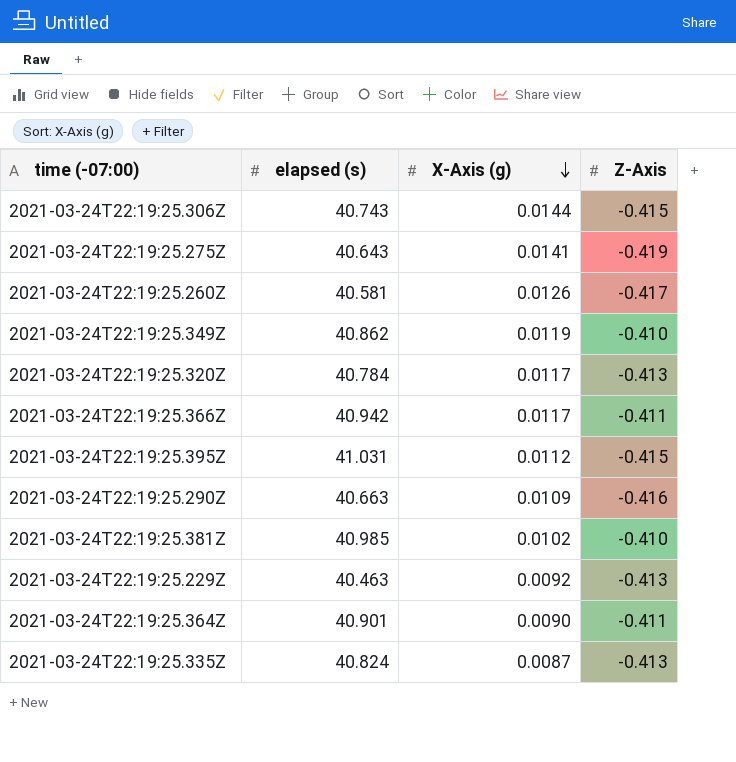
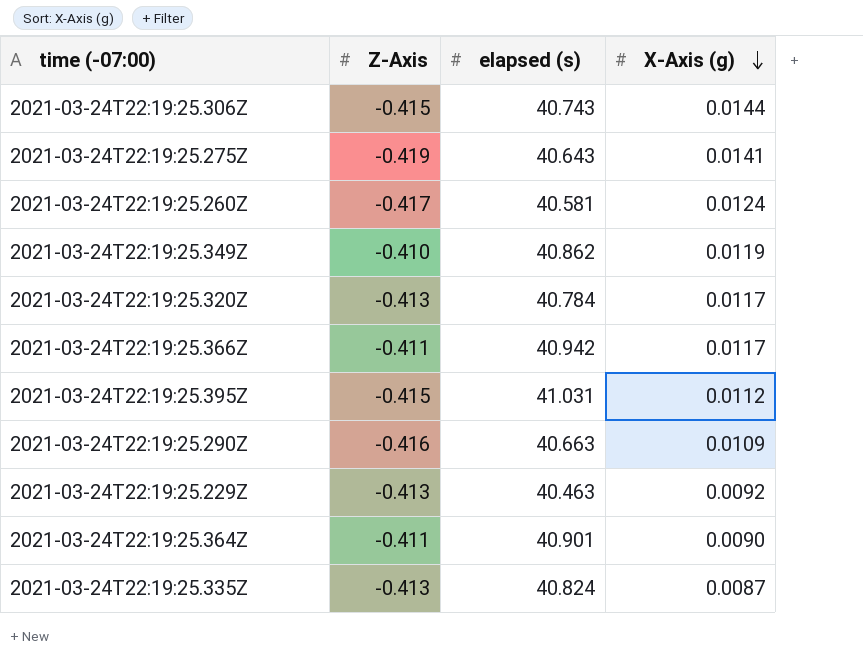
column Z-Axis | position: 4 -> 2
row 2021-03-24T22:19:25.381Z: 40.985 | 0.0102 | -0.410 -> none
2021-03-24T22:19:25.260Z | X-Axis (g): 0.0126 -> 0.0124

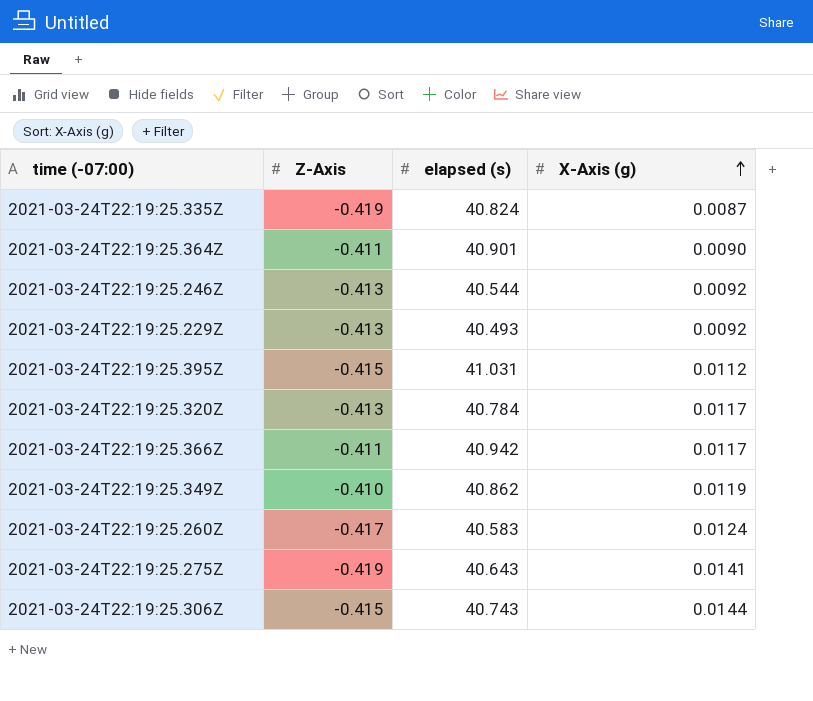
row order: X-Axis (g) descending -> X-Axis (g) ascending
row 2021-03-24T22:19:25.290Z: -0.416 | 40.663 | 0.0109 -> none
2021-03-24T22:19:25.335Z | Z-Axis: -0.413 -> -0.419
row 2021-03-24T22:19:25.246Z: none -> -0.413 | 40.544 | 0.0092
2021-03-24T22:19:25.229Z | elapsed (s): 40.463 -> 40.493
2021-03-24T22:19:25.260Z | elapsed (s): 40.581 -> 40.583

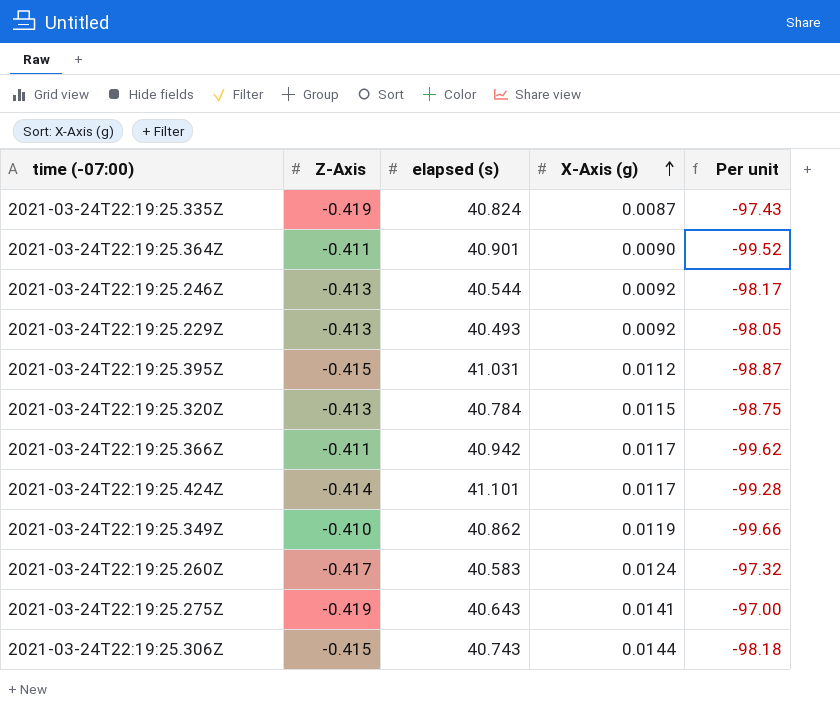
column Per unit | formula: none -> [elapsed (s)] / [Z-Axis]
2021-03-24T22:19:25.320Z | X-Axis (g): 0.0117 -> 0.0115
row 2021-03-24T22:19:25.424Z: none -> -0.414 | 41.101 | 0.0117 | -99.28

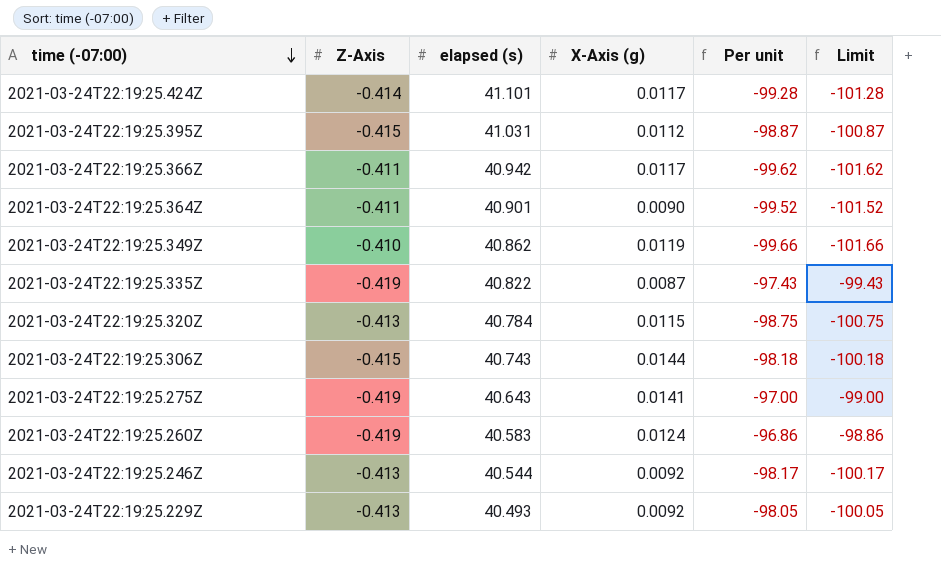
row order: X-Axis (g) ascending -> time (-07:00) descending
column Limit | formula: none -> [Per unit] - 2
2021-03-24T22:19:25.335Z | elapsed (s): 40.824 -> 40.822
2021-03-24T22:19:25.260Z | Z-Axis: -0.417 -> -0.419
2021-03-24T22:19:25.260Z | Per unit: -97.32 -> -96.86

